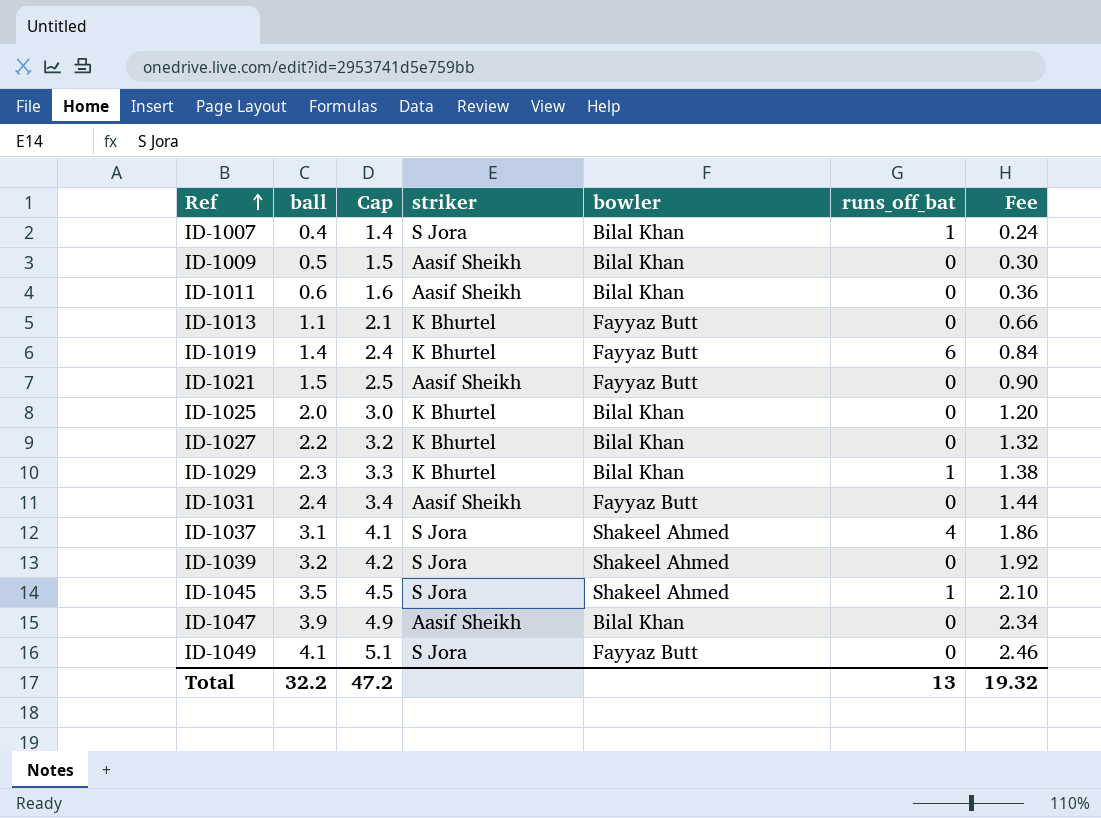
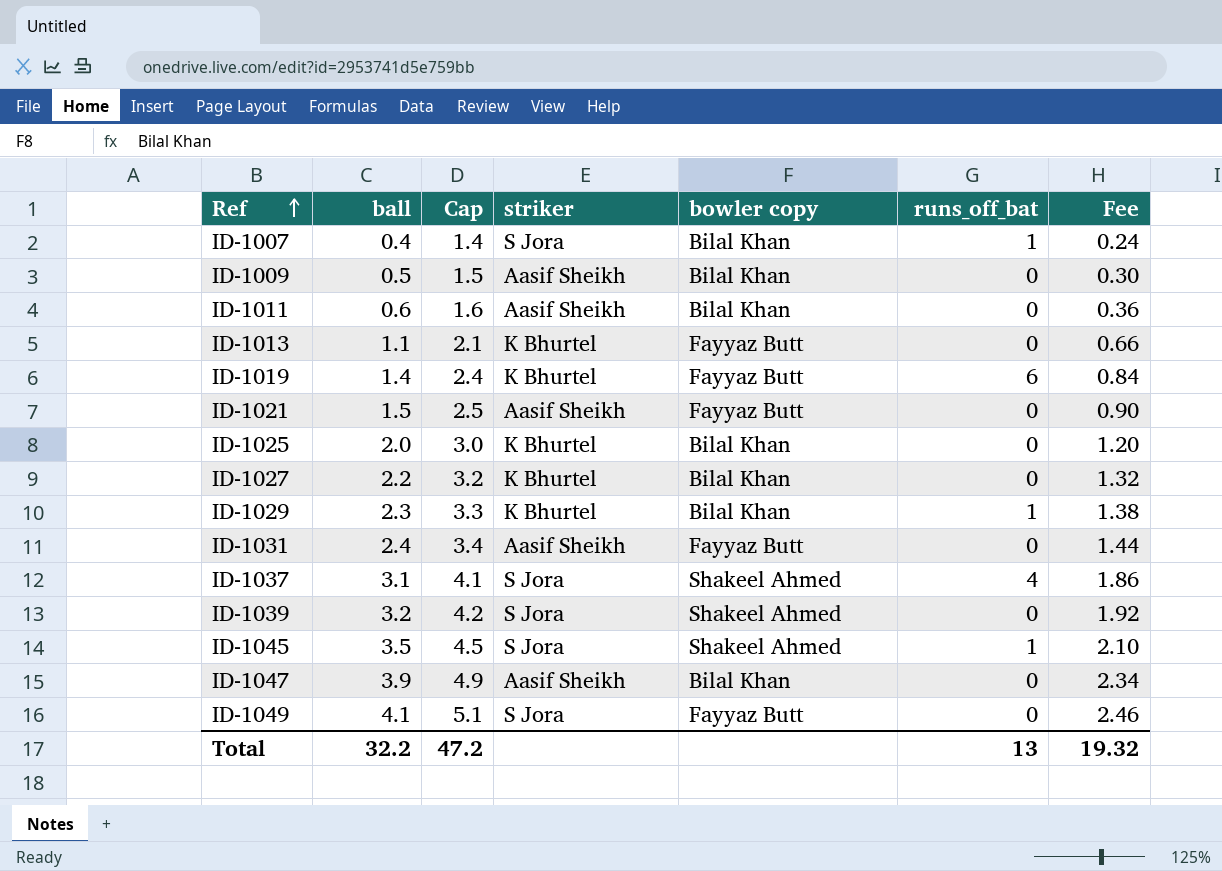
column name: bowler -> bowler copy

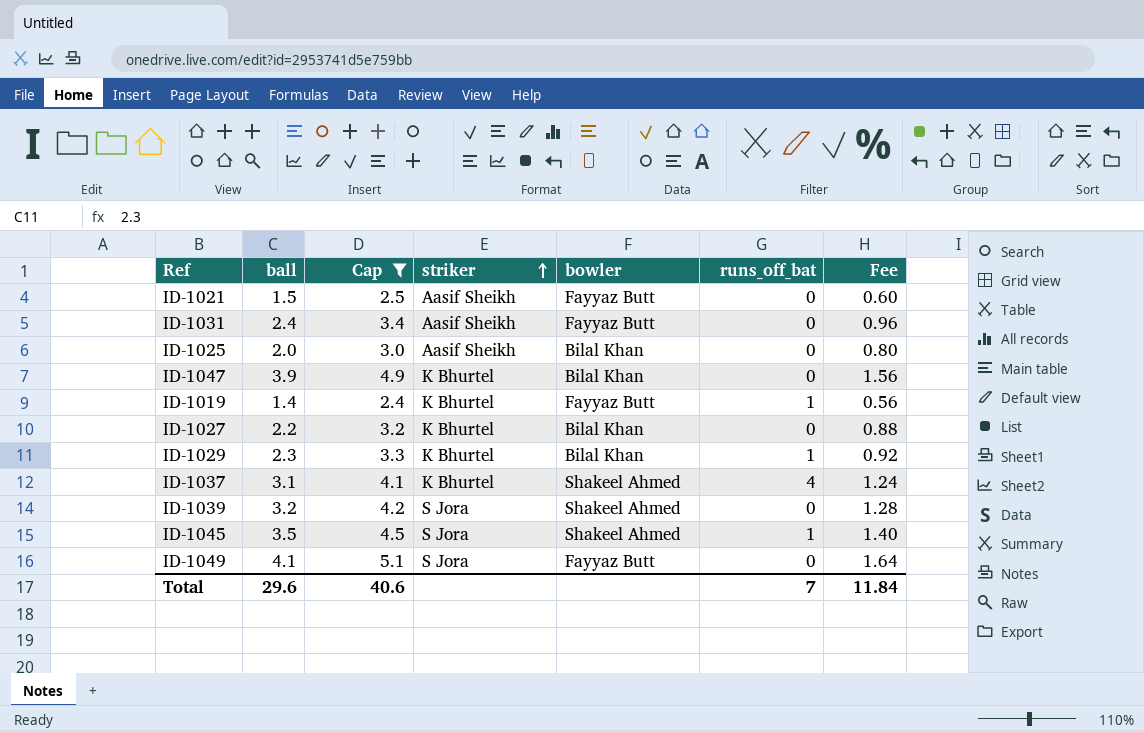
filter: none -> Cap >= 2.4
row order: Ref ascending -> striker ascending
column name: bowler copy -> bowler
column Fee | formula: [ball] * 0.6 -> [ball] * 0.4
ID-1025 | striker: K Bhurtel -> Aasif Sheikh
ID-1047 | striker: Aasif Sheikh -> K Bhurtel
ID-1019 | runs_off_bat: 6 -> 1
ID-1037 | striker: S Jora -> K Bhurtel
Total | ball: 32.2 -> 29.6
Total | Cap: 47.2 -> 40.6
Total | runs_off_bat: 13 -> 7
Total | Fee: 19.32 -> 11.84

